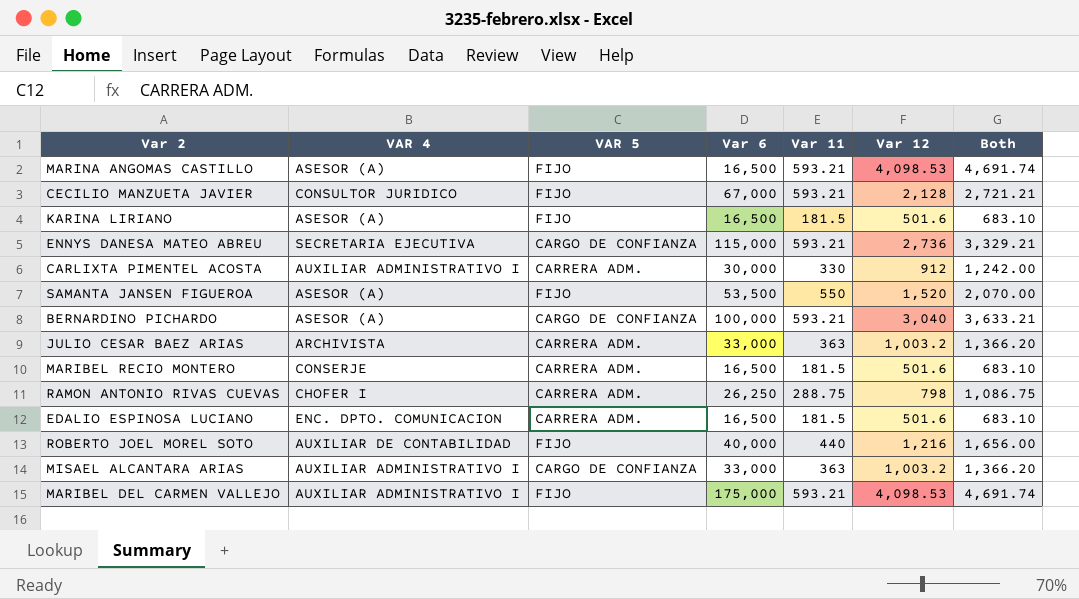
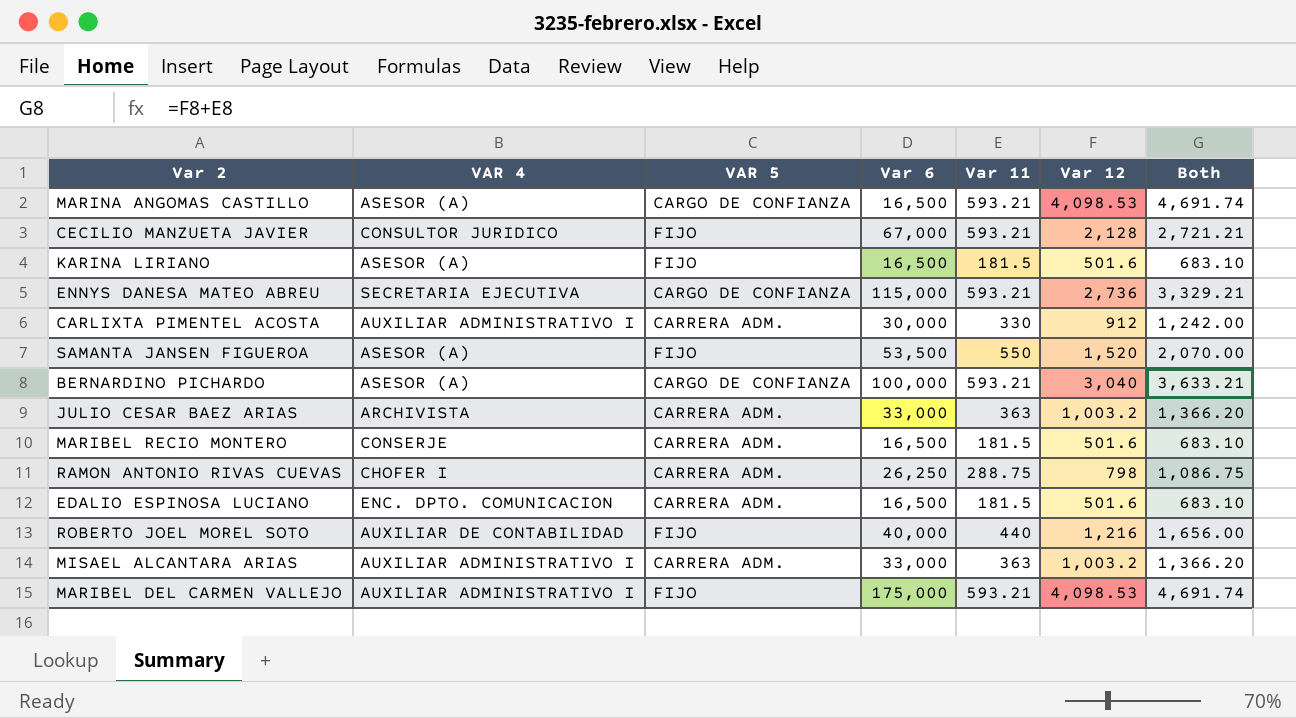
MARINA ANGOMAS CASTILLO | VAR 5: FIJO -> CARGO DE CONFIANZA
MISAEL ALCANTARA ARIAS | VAR 5: CARGO DE CONFIANZA -> CARRERA ADM.

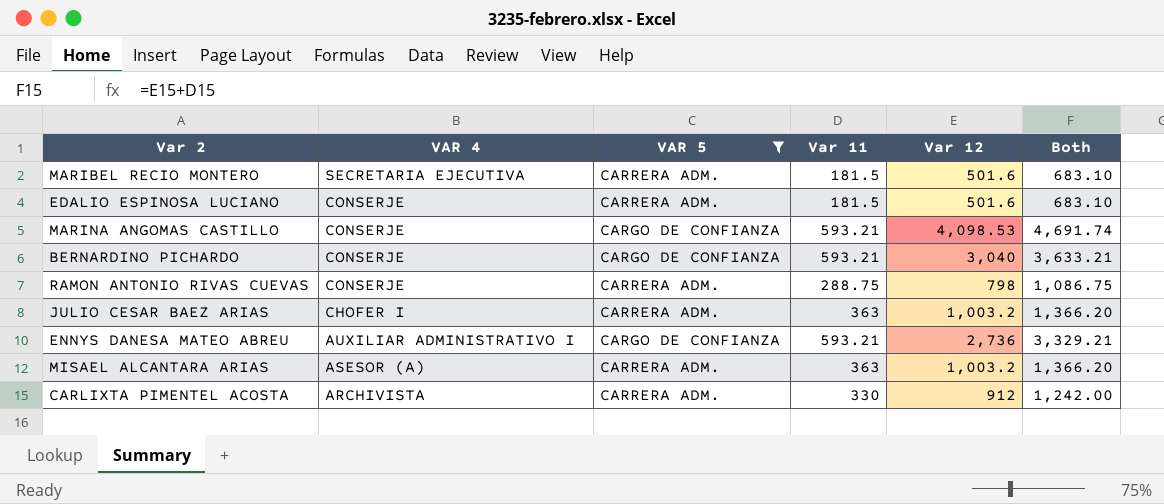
filter: none -> VAR 5 != FIJO
row order: none -> VAR 4 descending
column Var 6 | position: 4 -> none
MARIBEL RECIO MONTERO | VAR 4: CONSERJE -> SECRETARIA EJECUTIVA
EDALIO ESPINOSA LUCIANO | VAR 4: ENC. DPTO. COMUNICACION -> CONSERJE
MARINA ANGOMAS CASTILLO | VAR 4: ASESOR (A) -> CONSERJE
BERNARDINO PICHARDO | VAR 4: ASESOR (A) -> CONSERJE
RAMON ANTONIO RIVAS CUEVAS | VAR 4: CHOFER I -> CONSERJE
JULIO CESAR BAEZ ARIAS | VAR 4: ARCHIVISTA -> CHOFER I
ENNYS DANESA MATEO ABREU | VAR 4: SECRETARIA EJECUTIVA -> AUXILIAR ADMINISTRATIVO I
MISAEL ALCANTARA ARIAS | VAR 4: AUXILIAR ADMINISTRATIVO I -> ASESOR (A)
CARLIXTA PIMENTEL ACOSTA | VAR 4: AUXILIAR ADMINISTRATIVO I -> ARCHIVISTA

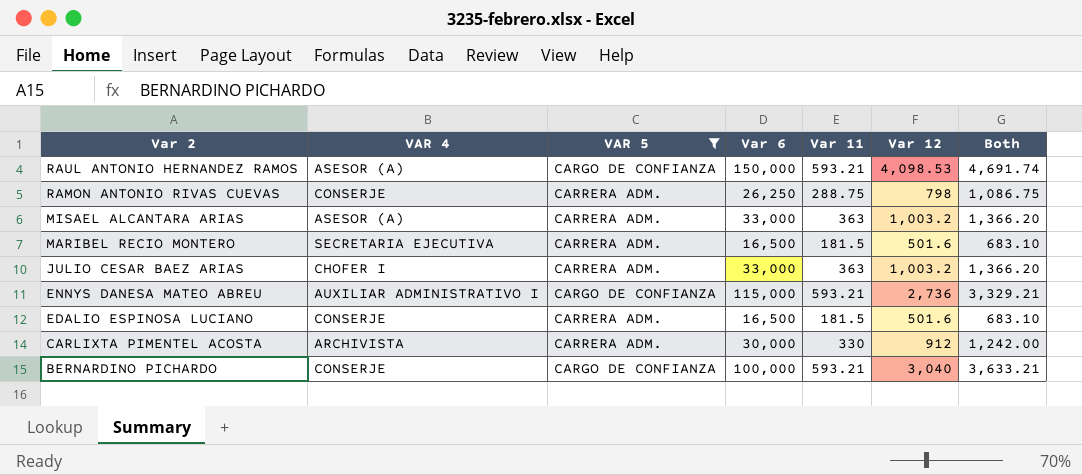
row order: VAR 4 descending -> Var 2 descending
column Var 6 | position: none -> 4
row MARINA ANGOMAS CASTILLO: CONSERJE | CARGO DE CONFIANZA | 593.21 | 4,098.53 | 4,691.74 -> none
row RAUL ANTONIO HERNANDEZ RAMOS: none -> ASESOR (A) | CARGO DE CONFIANZA | 150,000 | 593.21 | 4,098.53 | 4,691.74

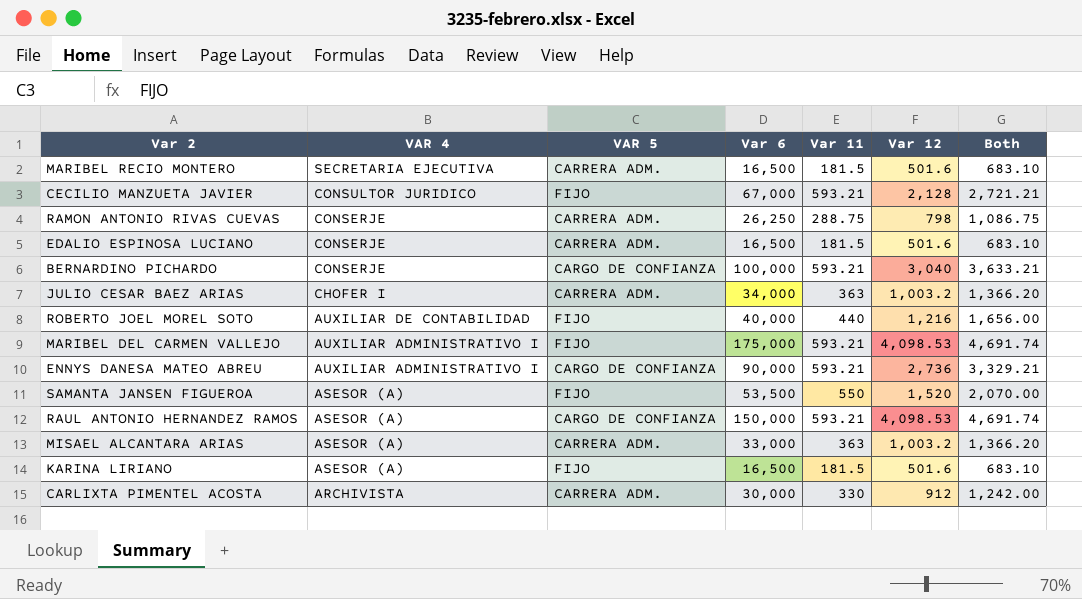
filter: VAR 5 != FIJO -> none
row order: Var 2 descending -> VAR 4 descending
JULIO CESAR BAEZ ARIAS | Var 6: 33,000 -> 34,000
ENNYS DANESA MATEO ABREU | Var 6: 115,000 -> 90,000

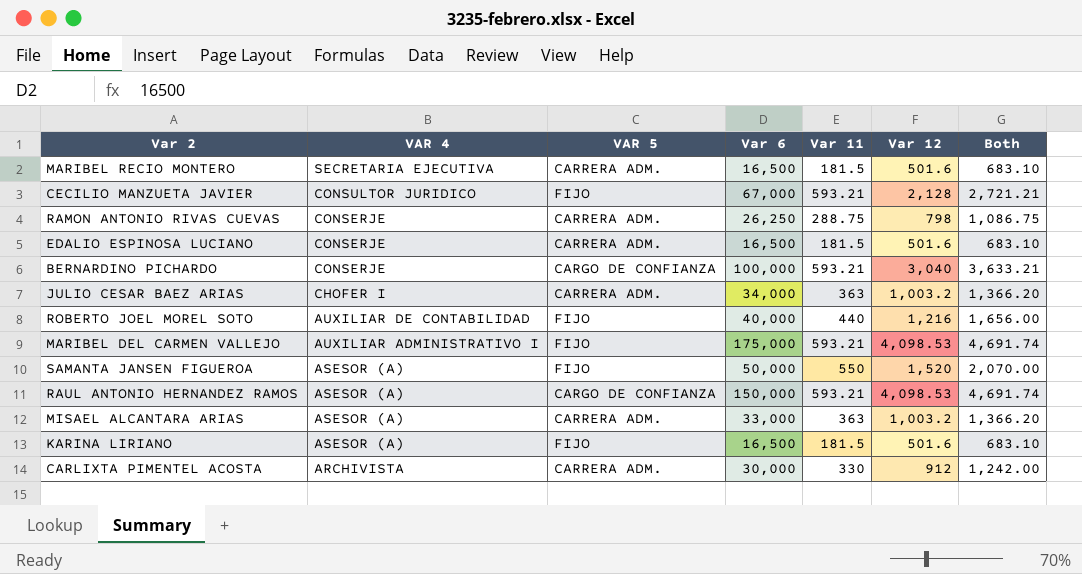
row ENNYS DANESA MATEO ABREU: AUXILIAR ADMINISTRATIVO I | CARGO DE CONFIANZA | 90,000 | 593.21 | 2,736 | 3,329.21 -> none
SAMANTA JANSEN FIGUEROA | Var 6: 53,500 -> 50,000

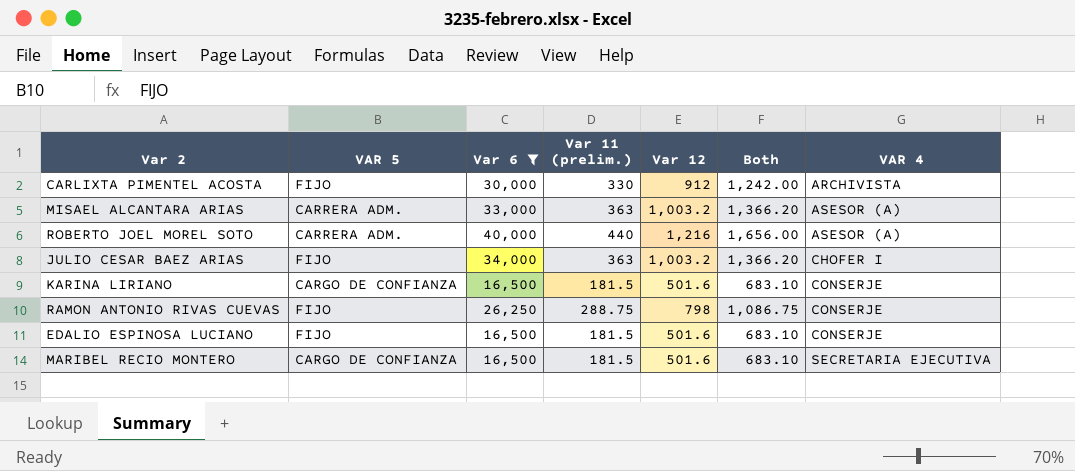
filter: none -> Var 6 <= 40,000
row order: VAR 4 descending -> VAR 4 ascending
column name: Var 11 -> Var 11 (prelim.)
column VAR 4 | position: 2 -> 7
CARLIXTA PIMENTEL ACOSTA | VAR 5: CARRERA ADM. -> FIJO
ROBERTO JOEL MOREL SOTO | VAR 5: FIJO -> CARRERA ADM.
ROBERTO JOEL MOREL SOTO | VAR 4: AUXILIAR DE CONTABILIDAD -> ASESOR (A)
JULIO CESAR BAEZ ARIAS | VAR 5: CARRERA ADM. -> FIJO
KARINA LIRIANO | VAR 5: FIJO -> CARGO DE CONFIANZA
KARINA LIRIANO | VAR 4: ASESOR (A) -> CONSERJE
RAMON ANTONIO RIVAS CUEVAS | VAR 5: CARRERA ADM. -> FIJO
EDALIO ESPINOSA LUCIANO | VAR 5: CARRERA ADM. -> FIJO
MARIBEL RECIO MONTERO | VAR 5: CARRERA ADM. -> CARGO DE CONFIANZA

